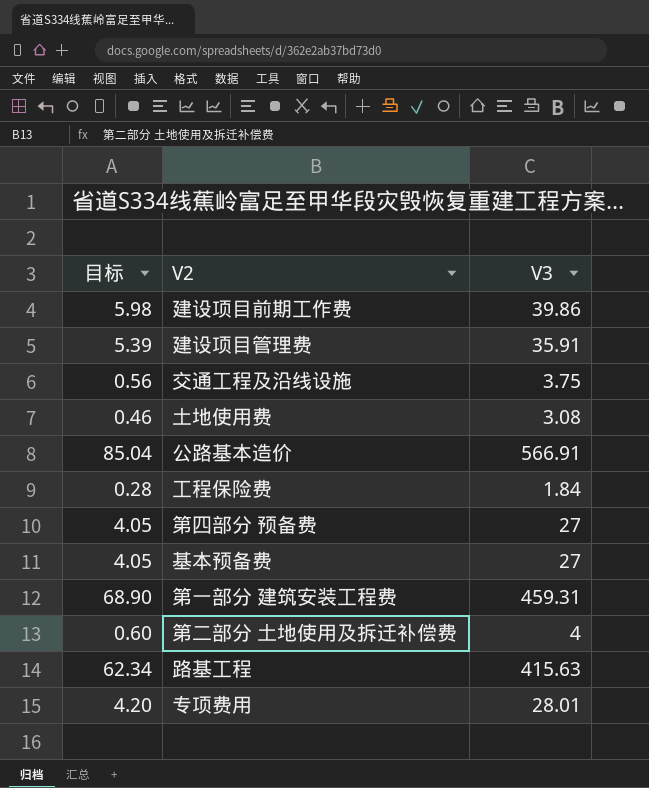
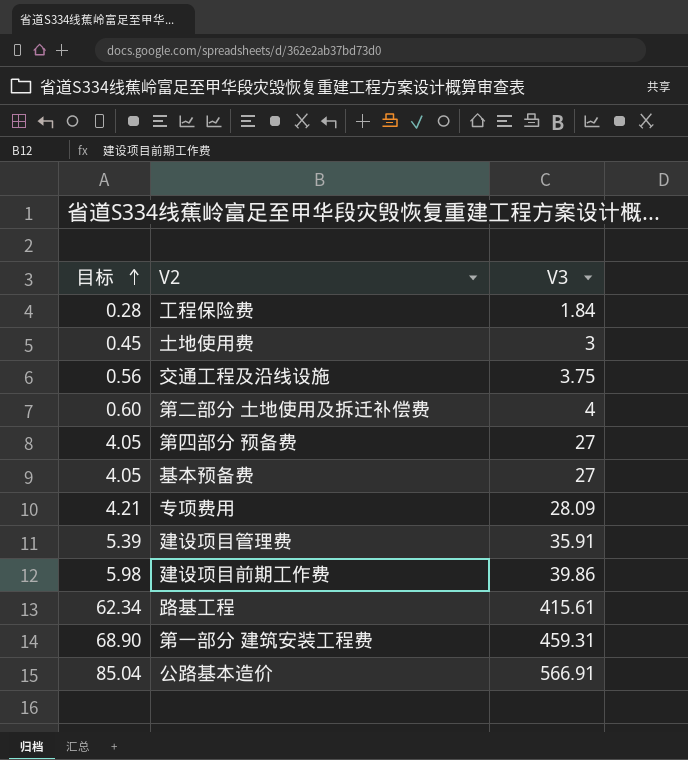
row order: none -> 目标 ascending
土地使用费 | 目标: 0.46 -> 0.45
土地使用费 | V3: 3.08 -> 3
专项费用 | 目标: 4.20 -> 4.21
专项费用 | V3: 28.01 -> 28.09
路基工程 | V3: 415.63 -> 415.61

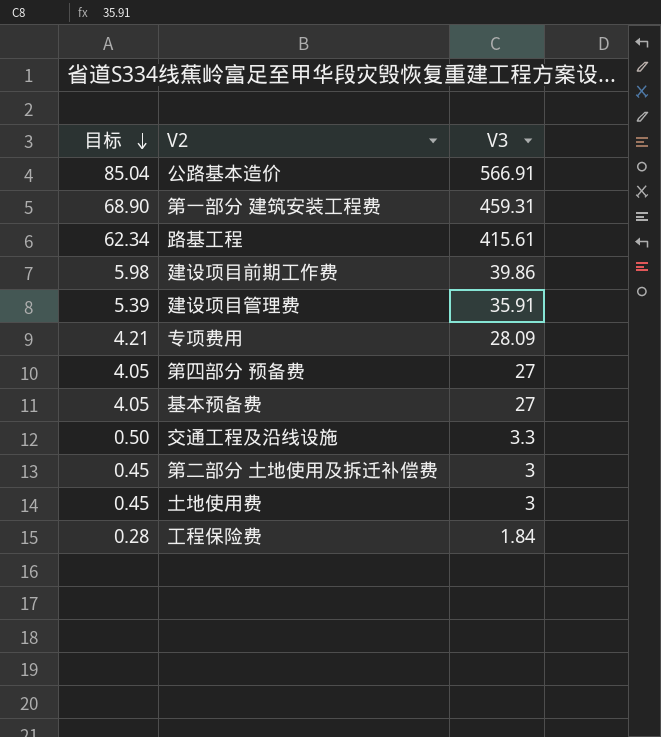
row order: 目标 ascending -> 目标 descending
交通工程及沿线设施 | 目标: 0.56 -> 0.50
交通工程及沿线设施 | V3: 3.75 -> 3.3
第二部分 土地使用及拆迁补偿费 | 目标: 0.60 -> 0.45
第二部分 土地使用及拆迁补偿费 | V3: 4 -> 3

